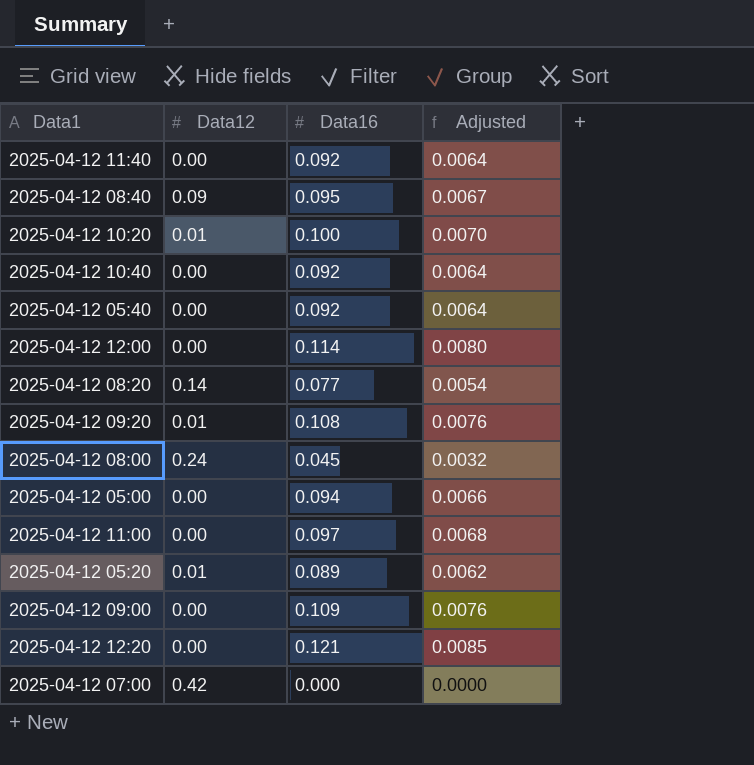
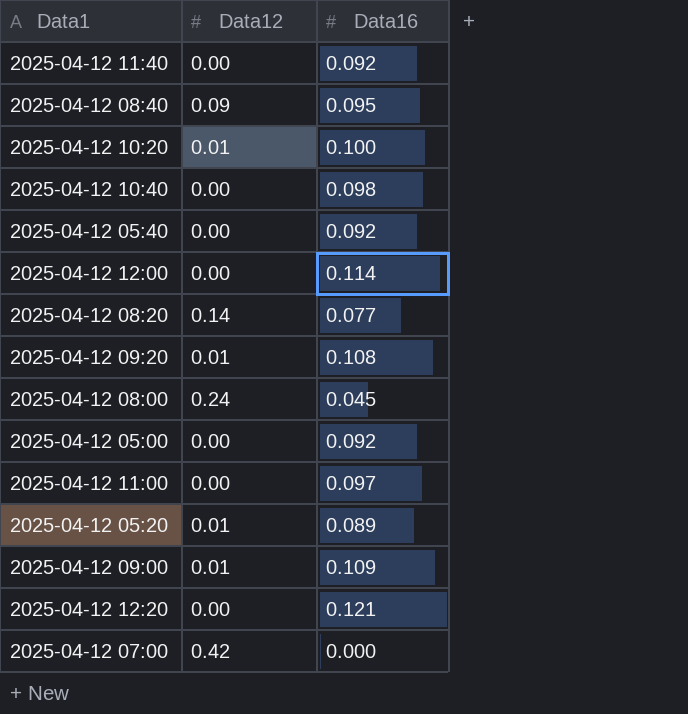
column Adjusted | formula: [Data16] * 0.07 -> none
2025-04-12 10:40 | Data16: 0.092 -> 0.098
2025-04-12 05:00 | Data16: 0.094 -> 0.092
2025-04-12 09:00 | Data12: 0.00 -> 0.01

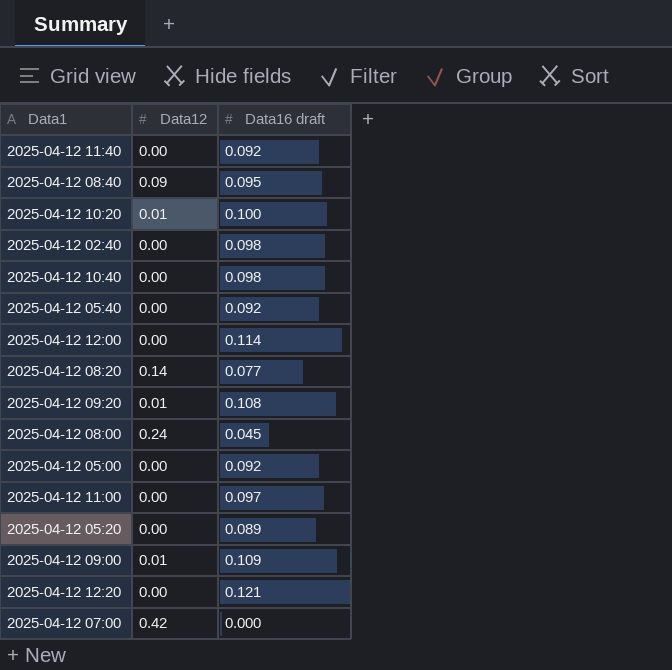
column name: Data16 -> Data16 draft
row 2025-04-12 02:40: none -> 0.00 | 0.098
2025-04-12 05:20 | Data12: 0.01 -> 0.00

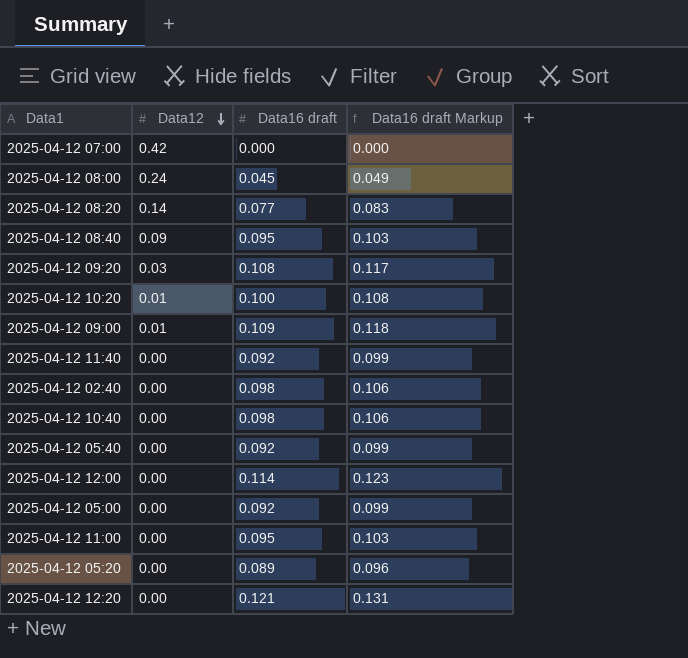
row order: none -> Data12 descending
column Data16 draft Markup | formula: none -> [Data16 draft] * 1.08
2025-04-12 09:20 | Data12: 0.01 -> 0.03
2025-04-12 11:00 | Data16 draft: 0.097 -> 0.095

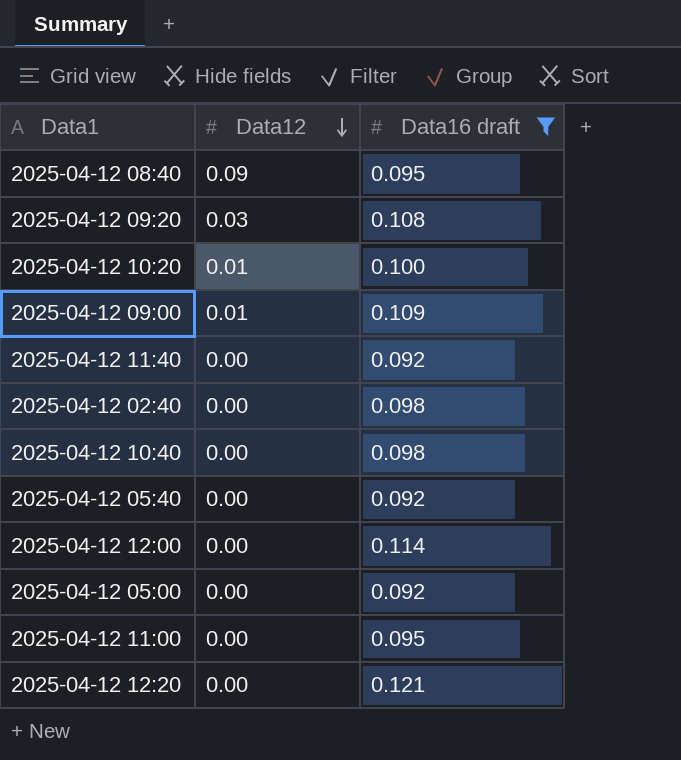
filter: none -> Data16 draft >= 0.092
column Data16 draft Markup | formula: [Data16 draft] * 1.08 -> none

